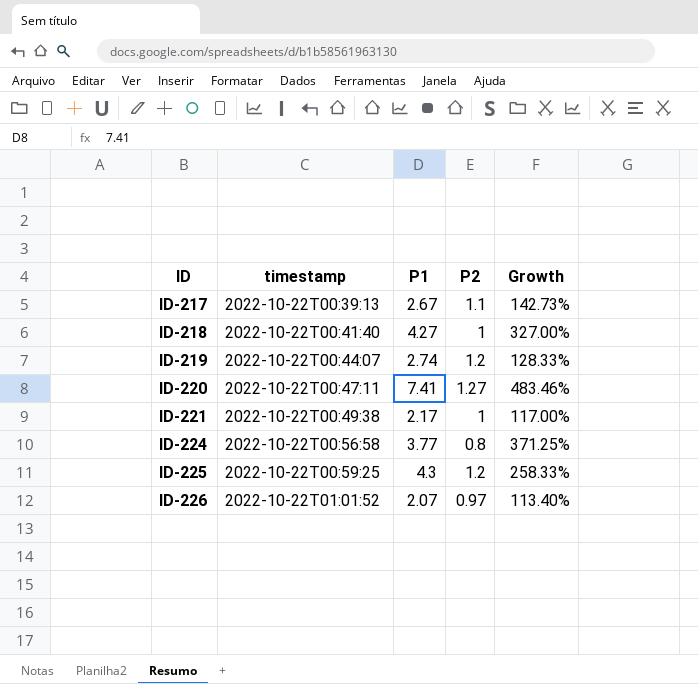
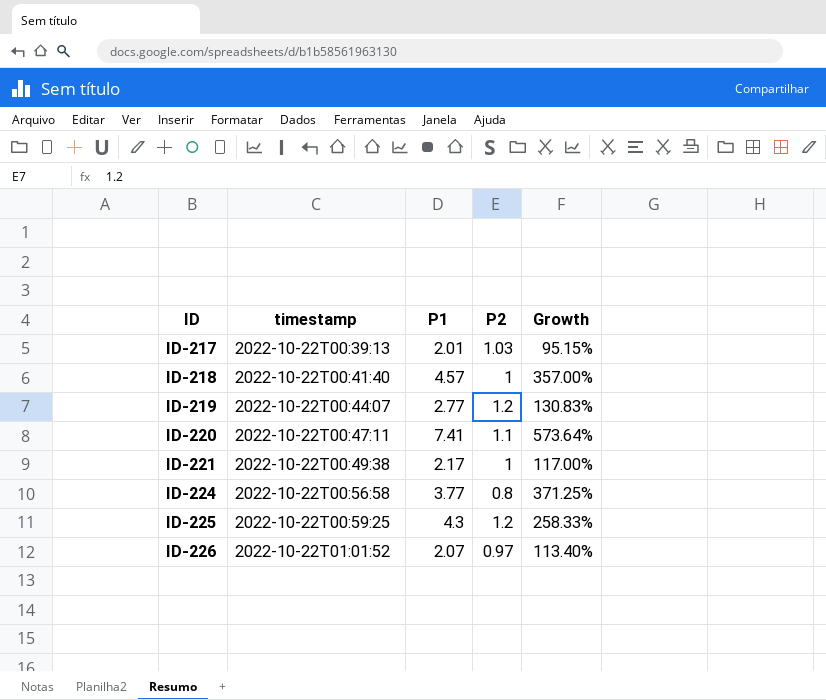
ID-217 | P1: 2.67 -> 2.01
ID-217 | P2: 1.1 -> 1.03
ID-217 | Growth: 142.73% -> 95.15%
ID-218 | P1: 4.27 -> 4.57
ID-218 | Growth: 327.00% -> 357.00%
ID-219 | P1: 2.74 -> 2.77
ID-219 | Growth: 128.33% -> 130.83%
ID-220 | P2: 1.27 -> 1.1
ID-220 | Growth: 483.46% -> 573.64%

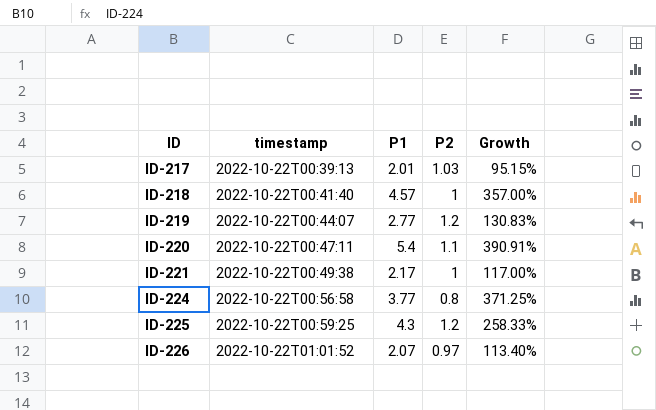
ID-220 | P1: 7.41 -> 5.4
ID-220 | Growth: 573.64% -> 390.91%

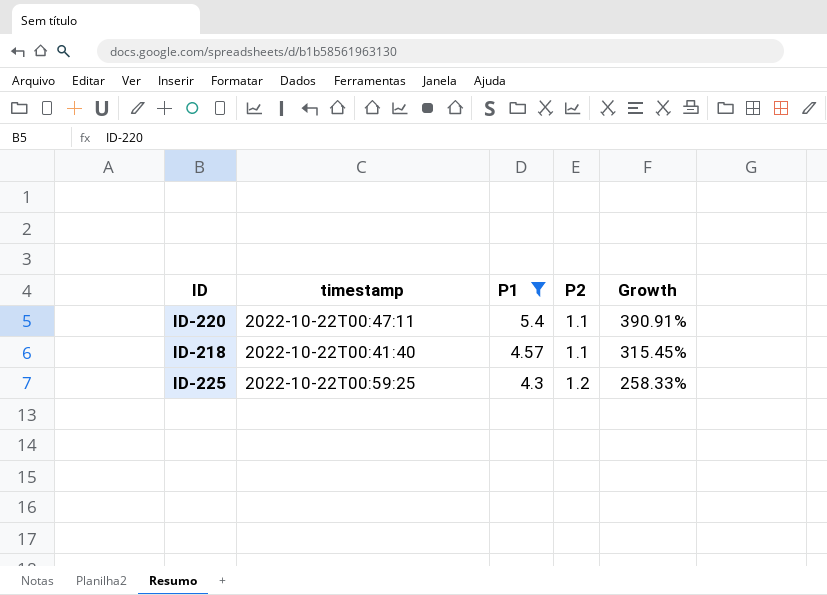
filter: none -> P1 >= 4.3
row order: ID ascending -> P1 descending
ID-218 | P2: 1 -> 1.1
ID-218 | Growth: 357.00% -> 315.45%

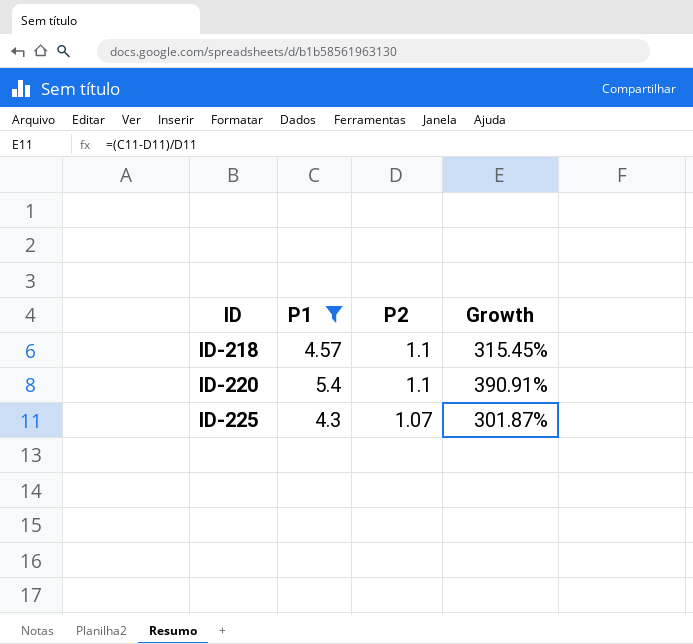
row order: P1 descending -> ID ascending
column timestamp | position: 2 -> none
ID-225 | P2: 1.2 -> 1.07
ID-225 | Growth: 258.33% -> 301.87%

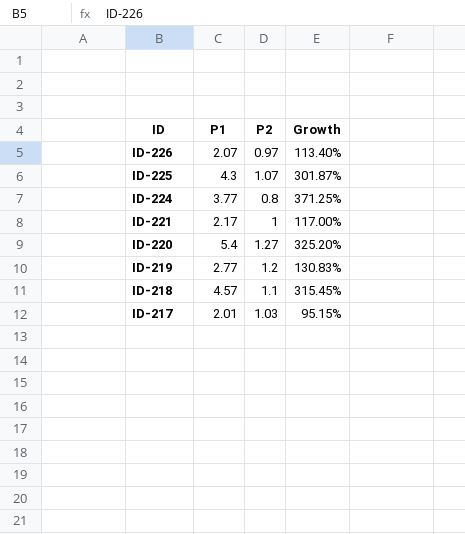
filter: P1 >= 4.3 -> none
row order: ID ascending -> ID descending
ID-220 | P2: 1.1 -> 1.27
ID-220 | Growth: 390.91% -> 325.20%

